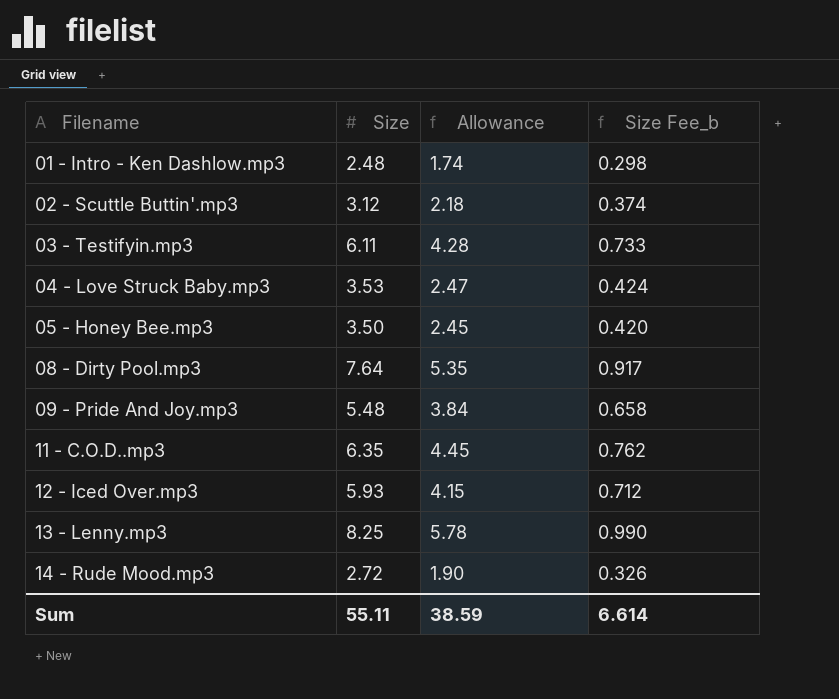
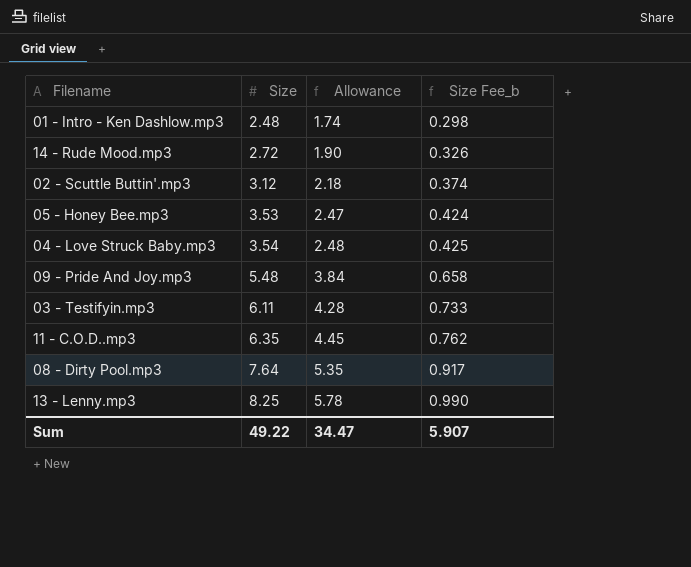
row order: Filename ascending -> Size ascending
row 12 - Iced Over.mp3: 5.93 | 4.15 | 0.712 -> none
05 - Honey Bee.mp3 | Size: 3.50 -> 3.53
05 - Honey Bee.mp3 | Allowance: 2.45 -> 2.47
05 - Honey Bee.mp3 | Size Fee_b: 0.420 -> 0.424
04 - Love Struck Baby.mp3 | Size: 3.53 -> 3.54
04 - Love Struck Baby.mp3 | Allowance: 2.47 -> 2.48
04 - Love Struck Baby.mp3 | Size Fee_b: 0.424 -> 0.425
Sum | Size: 55.11 -> 49.22
Sum | Allowance: 38.59 -> 34.47
Sum | Size Fee_b: 6.614 -> 5.907

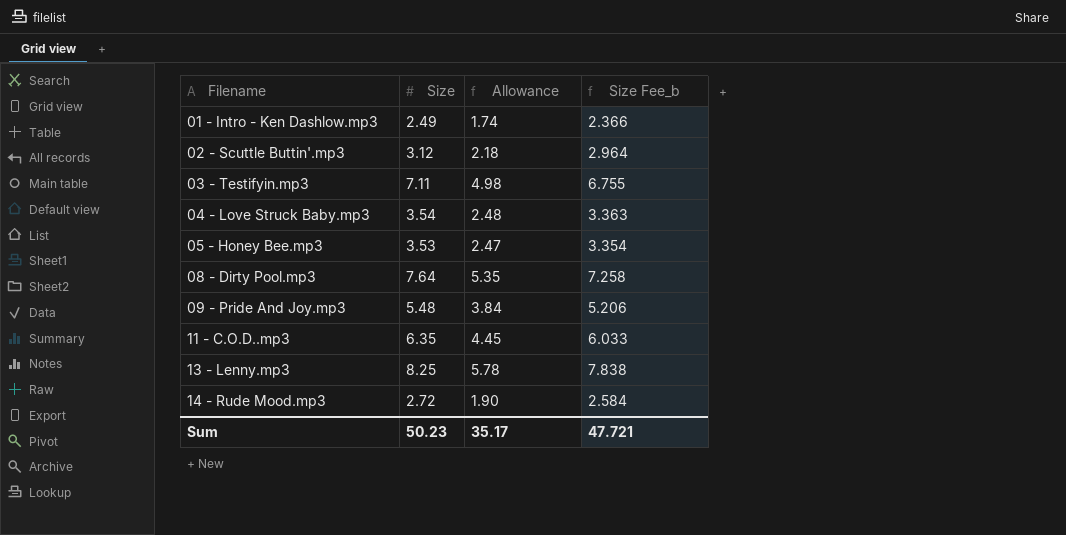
row order: Size ascending -> Filename ascending
column Size Fee_b | formula: [Size] * 0.12 -> [Size] * 0.95
01 - Intro - Ken Dashlow.mp3 | Size: 2.48 -> 2.49
03 - Testifyin.mp3 | Size: 6.11 -> 7.11
03 - Testifyin.mp3 | Allowance: 4.28 -> 4.98
Sum | Size: 49.22 -> 50.23
Sum | Allowance: 34.47 -> 35.17
Sum | Size Fee_b: 5.907 -> 47.721

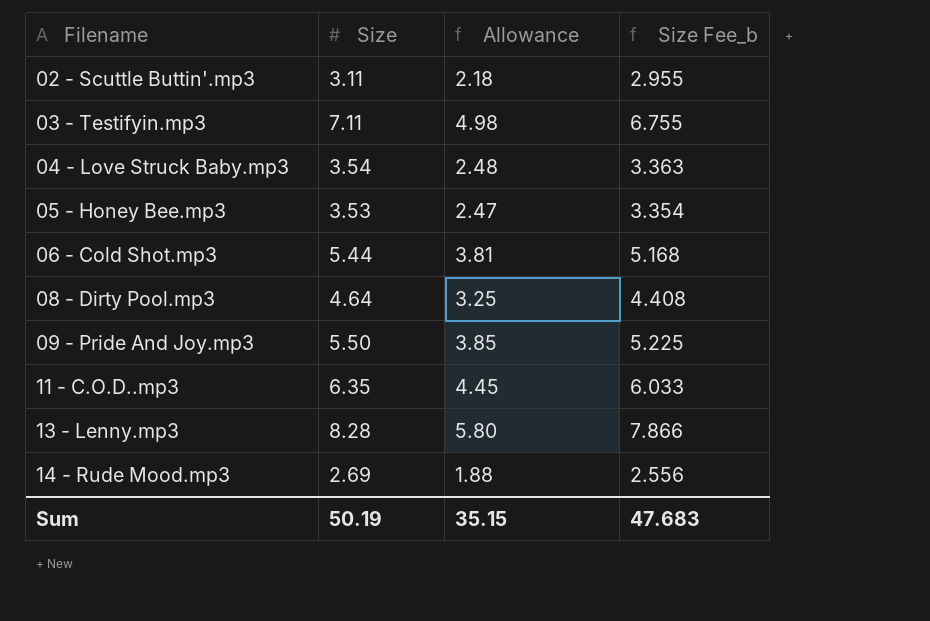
row 01 - Intro - Ken Dashlow.mp3: 2.49 | 1.74 | 2.366 -> none
02 - Scuttle Buttin'.mp3 | Size: 3.12 -> 3.11
02 - Scuttle Buttin'.mp3 | Size Fee_b: 2.964 -> 2.955
row 06 - Cold Shot.mp3: none -> 5.44 | 3.81 | 5.168
08 - Dirty Pool.mp3 | Size: 7.64 -> 4.64
08 - Dirty Pool.mp3 | Allowance: 5.35 -> 3.25
08 - Dirty Pool.mp3 | Size Fee_b: 7.258 -> 4.408
09 - Pride And Joy.mp3 | Size: 5.48 -> 5.50
09 - Pride And Joy.mp3 | Allowance: 3.84 -> 3.85
09 - Pride And Joy.mp3 | Size Fee_b: 5.206 -> 5.225
13 - Lenny.mp3 | Size: 8.25 -> 8.28
13 - Lenny.mp3 | Allowance: 5.78 -> 5.80
13 - Lenny.mp3 | Size Fee_b: 7.838 -> 7.866
14 - Rude Mood.mp3 | Size: 2.72 -> 2.69
14 - Rude Mood.mp3 | Allowance: 1.90 -> 1.88
14 - Rude Mood.mp3 | Size Fee_b: 2.584 -> 2.556
Sum | Size: 50.23 -> 50.19
Sum | Allowance: 35.17 -> 35.15
Sum | Size Fee_b: 47.721 -> 47.683

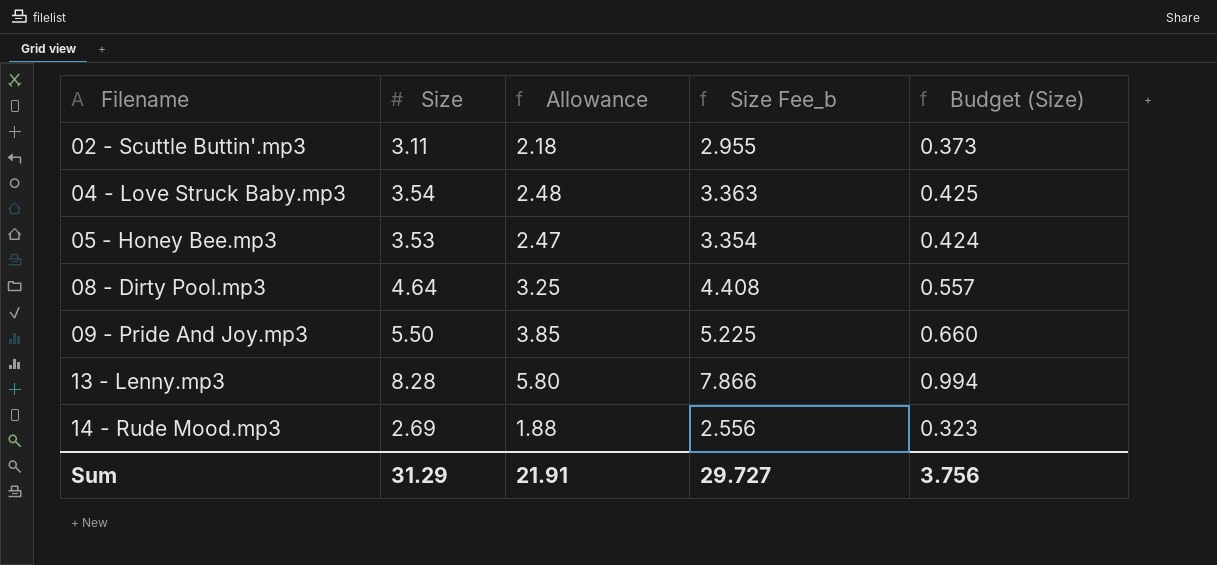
column Budget (Size) | formula: none -> [Size] * 0.12
row 03 - Testifyin.mp3: 7.11 | 4.98 | 6.755 -> none
row 06 - Cold Shot.mp3: 5.44 | 3.81 | 5.168 -> none
row 11 - C.O.D..mp3: 6.35 | 4.45 | 6.033 -> none
Sum | Size: 50.19 -> 31.29
Sum | Allowance: 35.15 -> 21.91
Sum | Size Fee_b: 47.683 -> 29.727

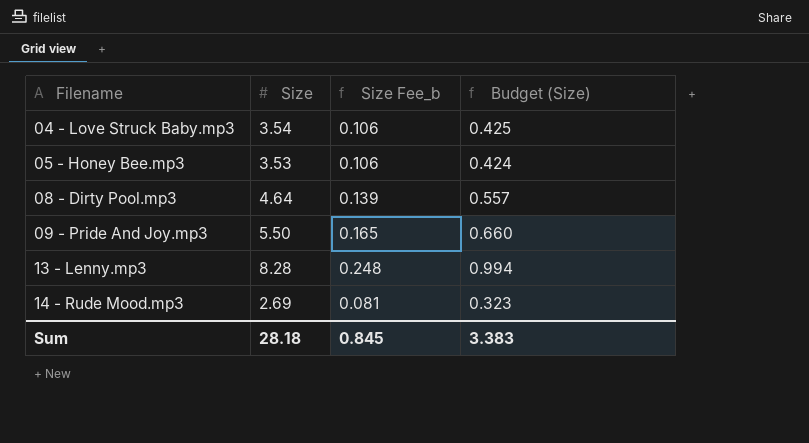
column Allowance | formula: [Size] * 0.7 -> none
column Size Fee_b | formula: [Size] * 0.95 -> [Size] * 0.03
row 02 - Scuttle Buttin'.mp3: 3.11 | 2.18 | 2.955 | 0.373 -> none
Sum | Size: 31.29 -> 28.18
Sum | Size Fee_b: 29.727 -> 0.845
Sum | Budget (Size): 3.756 -> 3.383

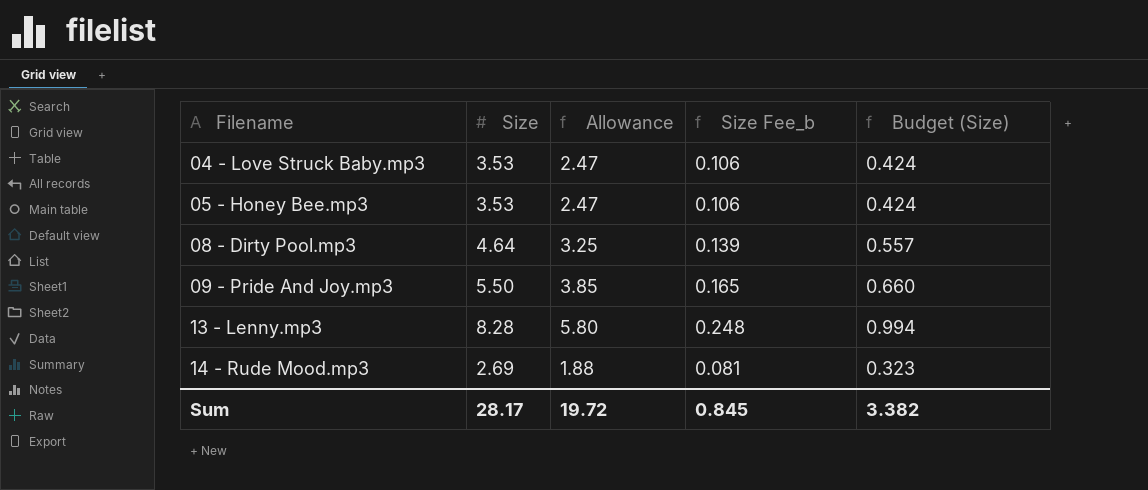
column Allowance | formula: none -> [Size] * 0.7
04 - Love Struck Baby.mp3 | Size: 3.54 -> 3.53
04 - Love Struck Baby.mp3 | Budget (Size): 0.425 -> 0.424
Sum | Size: 28.18 -> 28.17
Sum | Budget (Size): 3.383 -> 3.382

